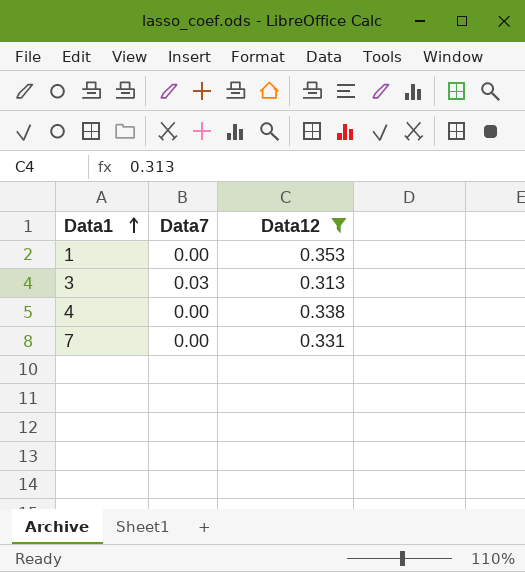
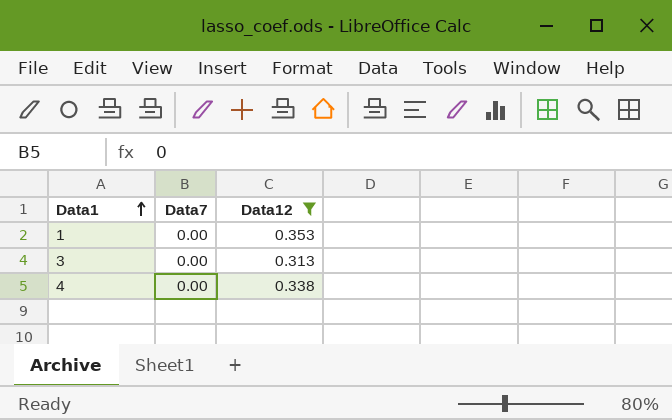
row 7: 0.00 | 0.331 -> none
3 | Data7: 0.03 -> 0.00

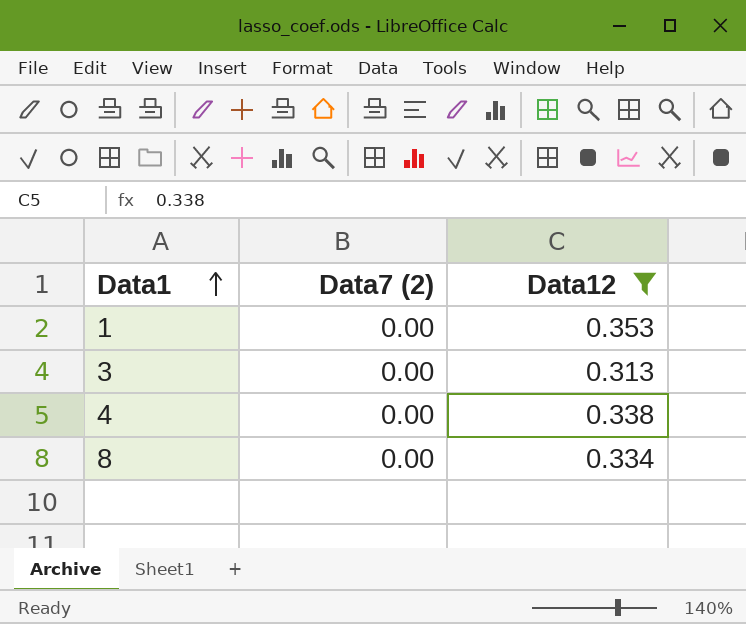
column name: Data7 -> Data7 (2)
row 8: none -> 0.00 | 0.334

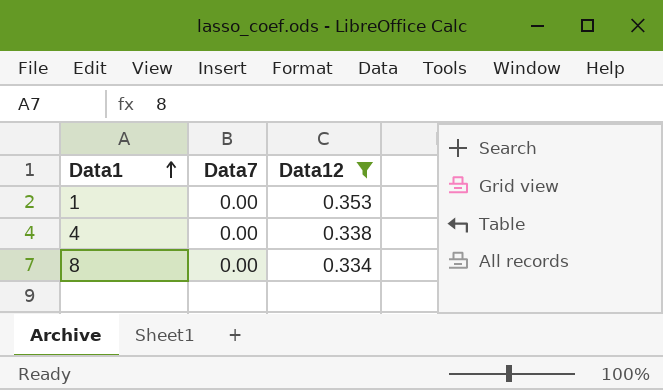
column name: Data7 (2) -> Data7
row 3: 0.00 | 0.313 -> none

